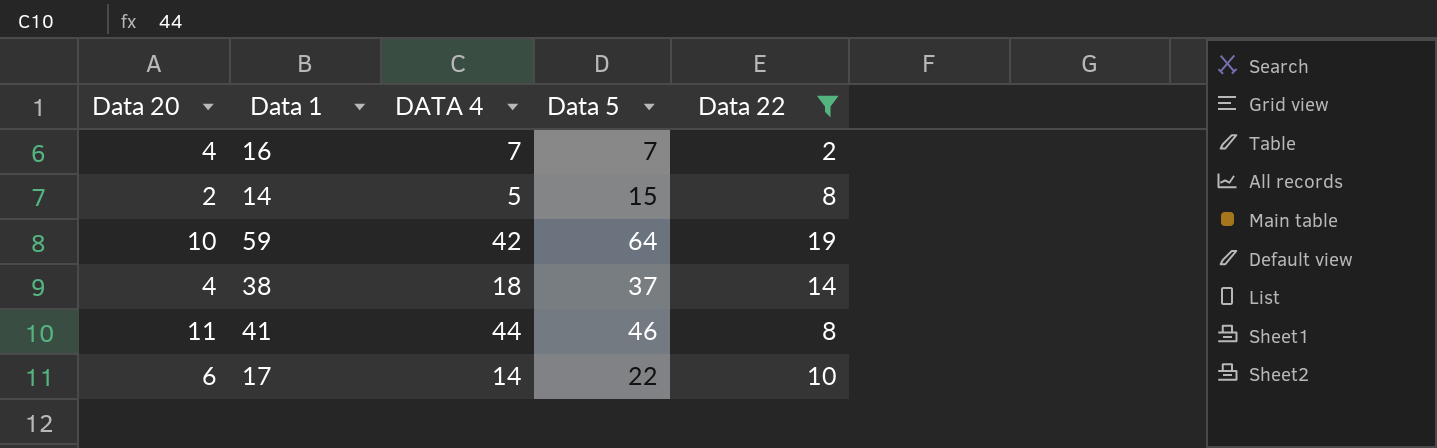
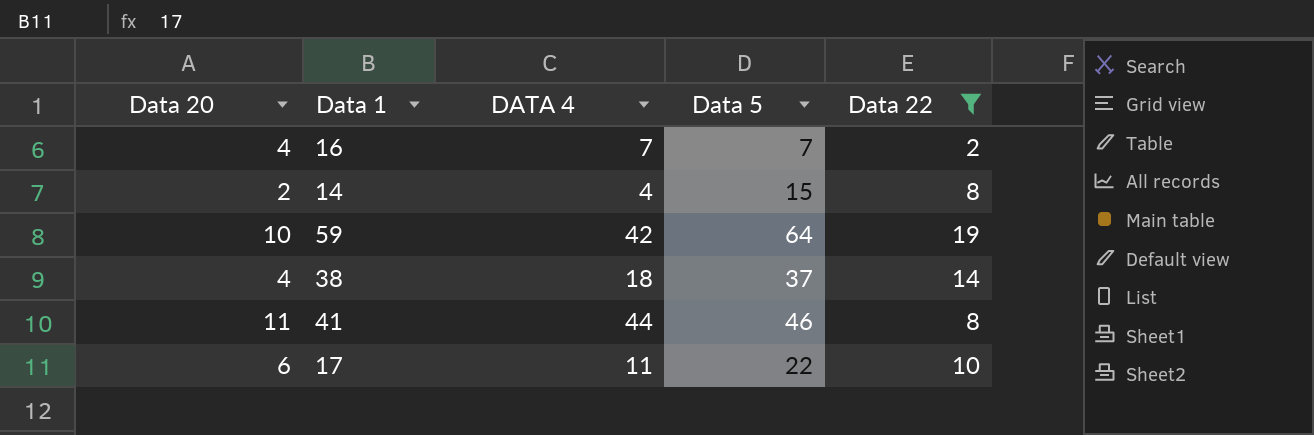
14 | DATA 4: 5 -> 4
17 | DATA 4: 14 -> 11

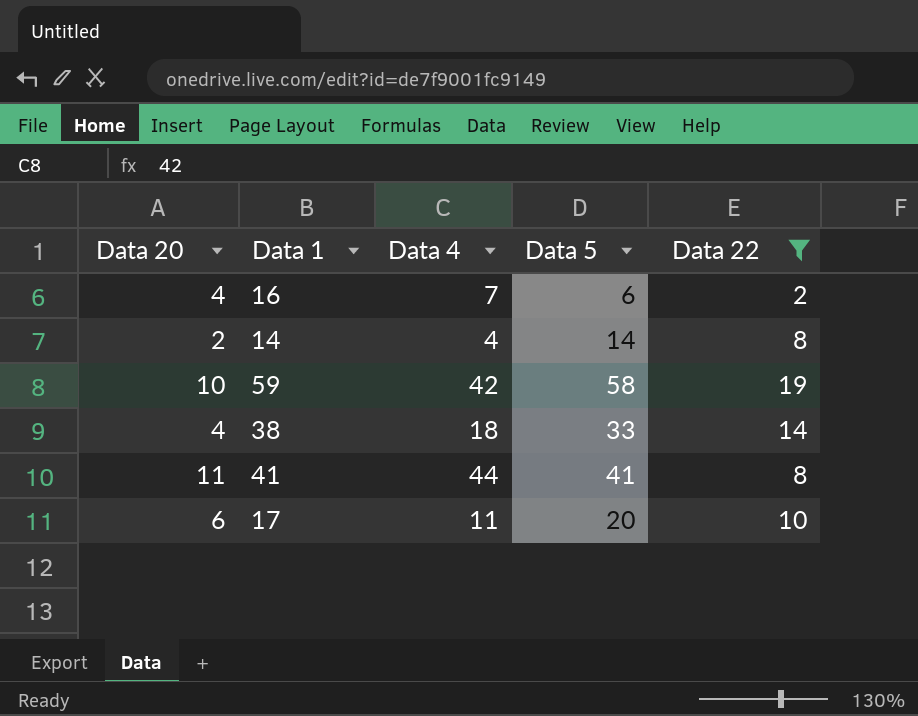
column name: DATA 4 -> Data 4
16 | Data 5: 7 -> 6
14 | Data 5: 15 -> 14
59 | Data 5: 64 -> 58
38 | Data 5: 37 -> 33
41 | Data 5: 46 -> 41
17 | Data 5: 22 -> 20

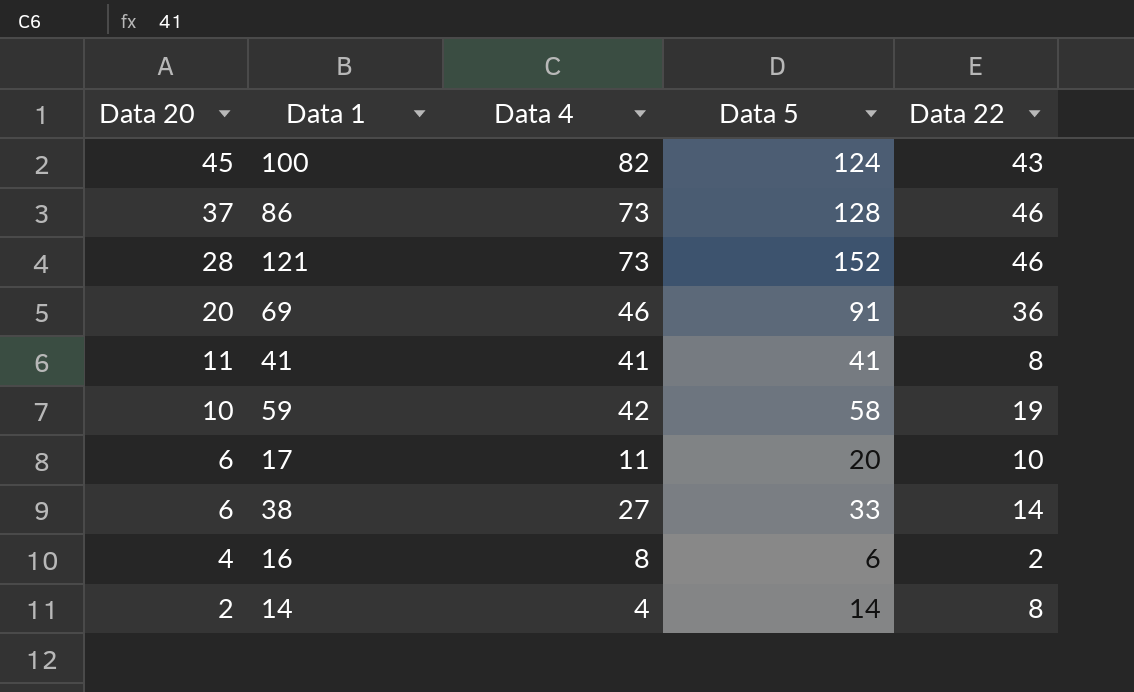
filter: Data 22 <= 19 -> none
row order: none -> Data 20 descending
41 | Data 4: 44 -> 41
38 | Data 20: 4 -> 6
38 | Data 4: 18 -> 27
16 | Data 4: 7 -> 8

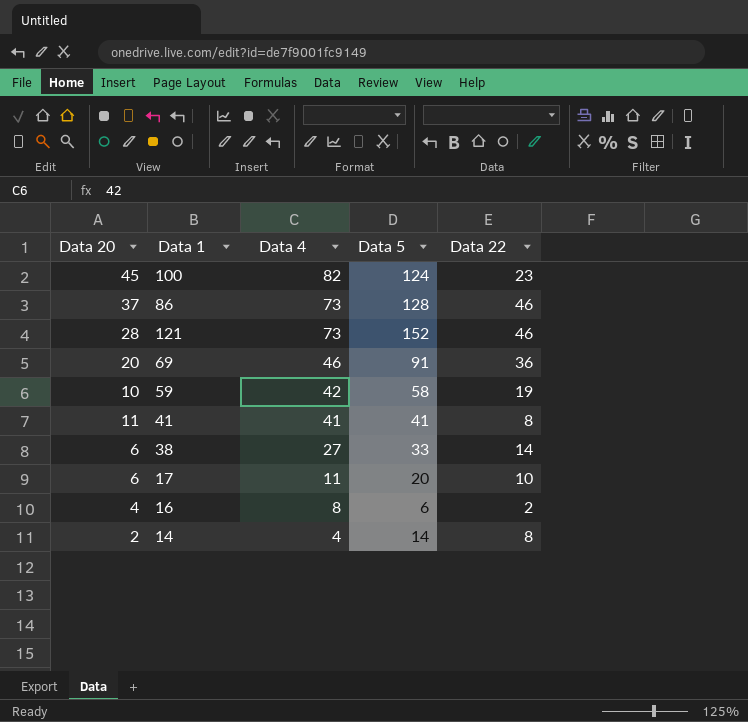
row order: Data 20 descending -> Data 4 descending
100 | Data 22: 43 -> 23

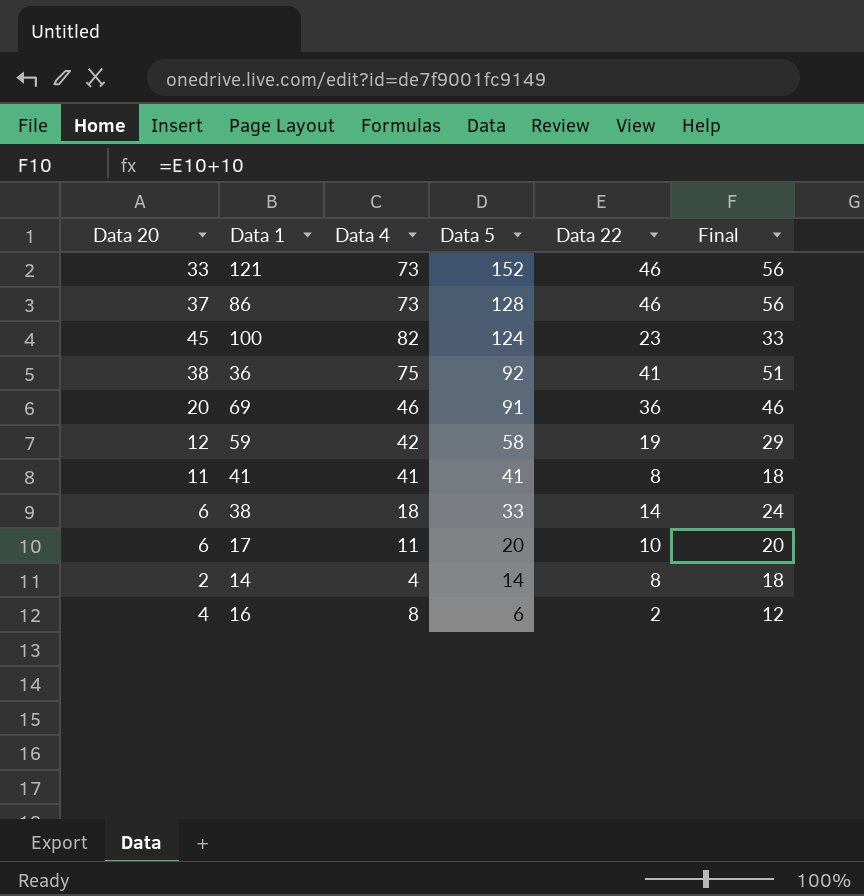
row order: Data 4 descending -> Data 5 descending
column Final | formula: none -> [Data 22] + 10
121 | Data 20: 28 -> 33
row 36: none -> 38 | 75 | 92 | 41 | 51
59 | Data 20: 10 -> 12
38 | Data 4: 27 -> 18

